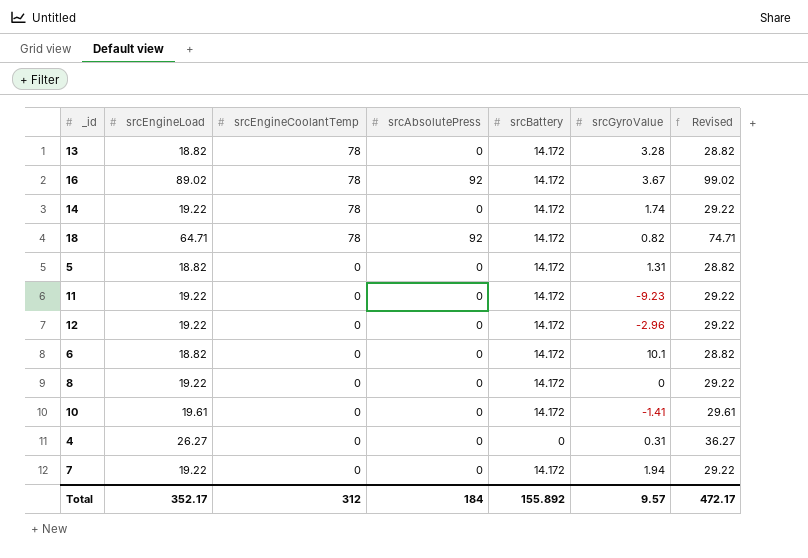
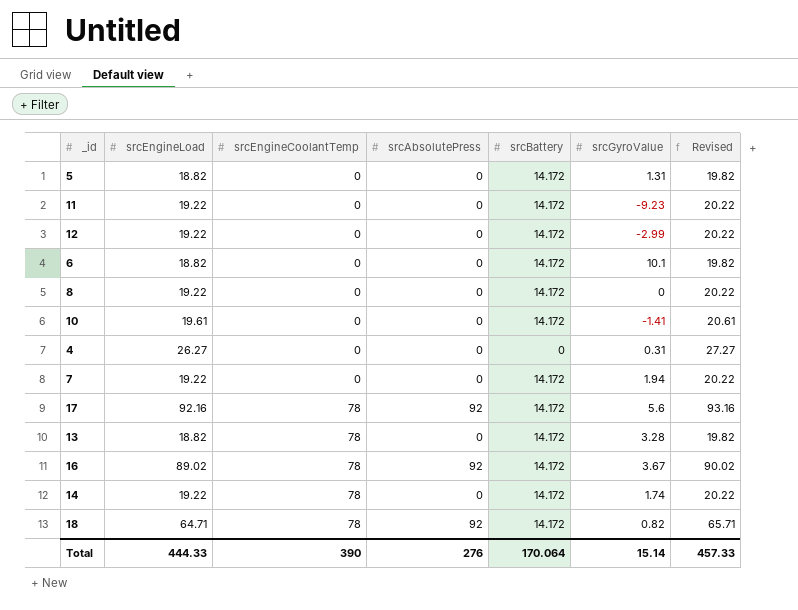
row order: srcEngineCoolantTemp descending -> srcEngineCoolantTemp ascending
column Revised | formula: [srcEngineLoad] + 10 -> [srcEngineLoad] + 1
12 | srcGyroValue: -2.96 -> -2.99
row 17: none -> 92.16 | 78 | 92 | 14.172 | 5.6 | 93.16
Total | srcEngineLoad: 352.17 -> 444.33
Total | srcEngineCoolantTemp: 312 -> 390
Total | srcAbsolutePress: 184 -> 276
Total | srcBattery: 155.892 -> 170.064
Total | srcGyroValue: 9.57 -> 15.14
Total | Revised: 472.17 -> 457.33

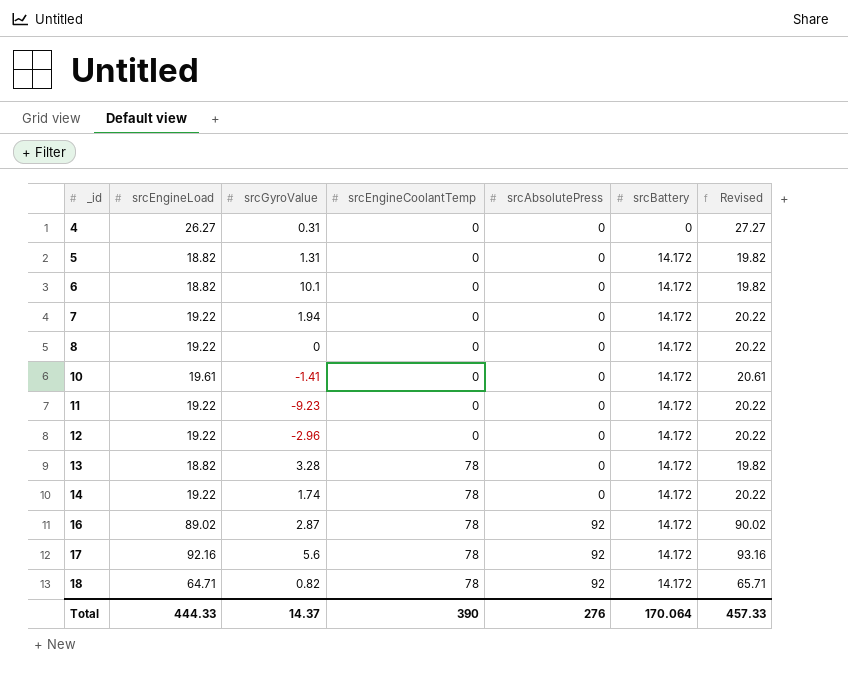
row order: srcEngineCoolantTemp ascending -> _id ascending
column srcGyroValue | position: 6 -> 3
12 | srcGyroValue: -2.99 -> -2.96
16 | srcGyroValue: 3.67 -> 2.87
Total | srcGyroValue: 15.14 -> 14.37

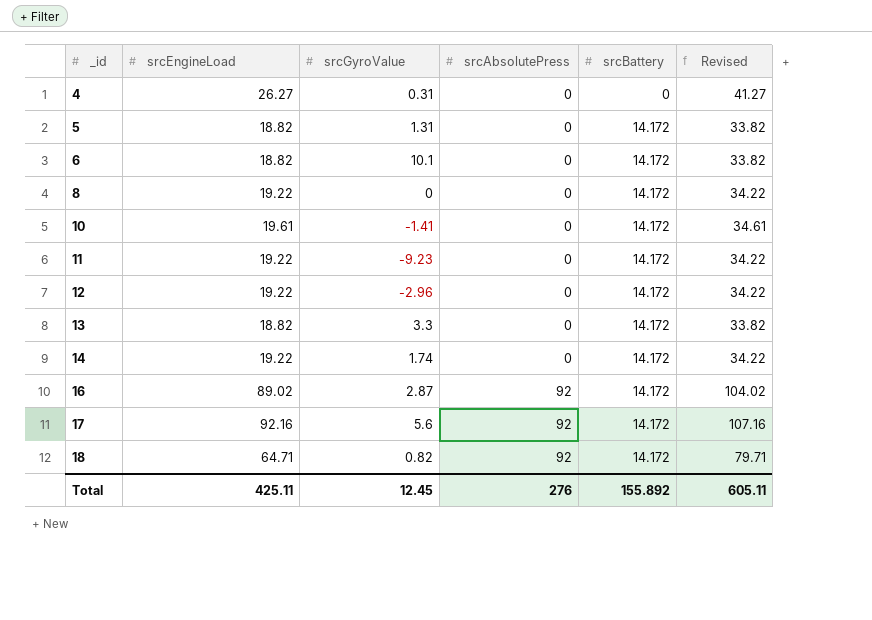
column srcEngineCoolantTemp | position: 4 -> none
column Revised | formula: [srcEngineLoad] + 1 -> [srcEngineLoad] + 15
row 7: 19.22 | 1.94 | 0 | 0 | 14.172 | 20.22 -> none
13 | srcGyroValue: 3.28 -> 3.3
Total | srcEngineLoad: 444.33 -> 425.11
Total | srcGyroValue: 14.37 -> 12.45
Total | srcBattery: 170.064 -> 155.892
Total | Revised: 457.33 -> 605.11

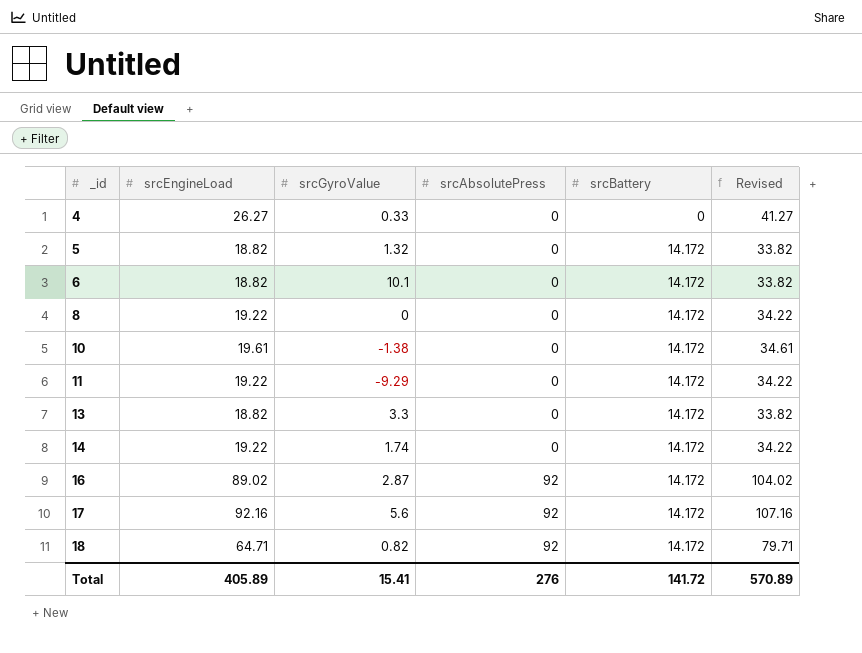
row 12: 19.22 | -2.96 | 0 | 14.172 | 34.22 -> none
4 | srcGyroValue: 0.31 -> 0.33
5 | srcGyroValue: 1.31 -> 1.32
10 | srcGyroValue: -1.41 -> -1.38
11 | srcGyroValue: -9.23 -> -9.29
Total | srcEngineLoad: 425.11 -> 405.89
Total | srcGyroValue: 12.45 -> 15.41
Total | srcBattery: 155.892 -> 141.72
Total | Revised: 605.11 -> 570.89

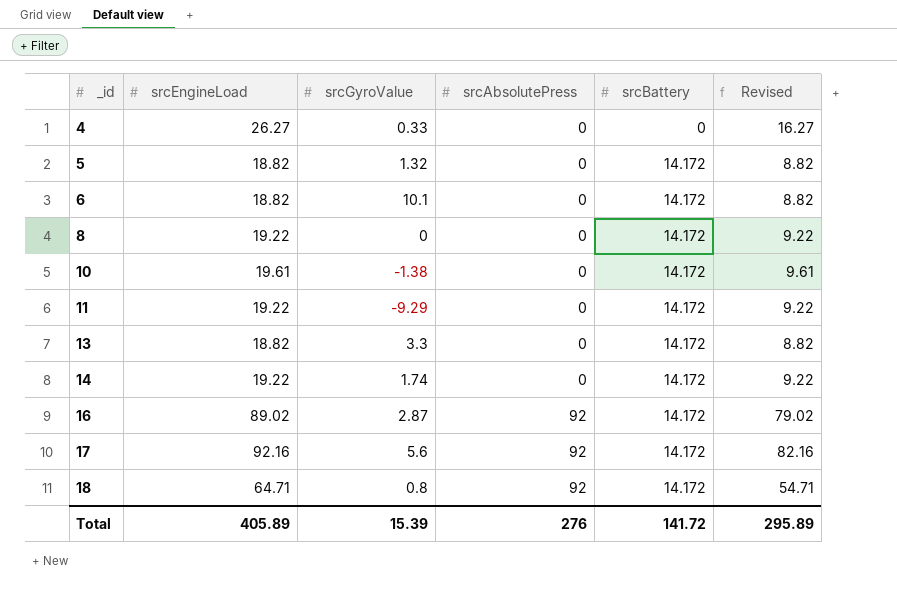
column Revised | formula: [srcEngineLoad] + 15 -> [srcEngineLoad] - 10
18 | srcGyroValue: 0.82 -> 0.8
Total | srcGyroValue: 15.41 -> 15.39
Total | Revised: 570.89 -> 295.89

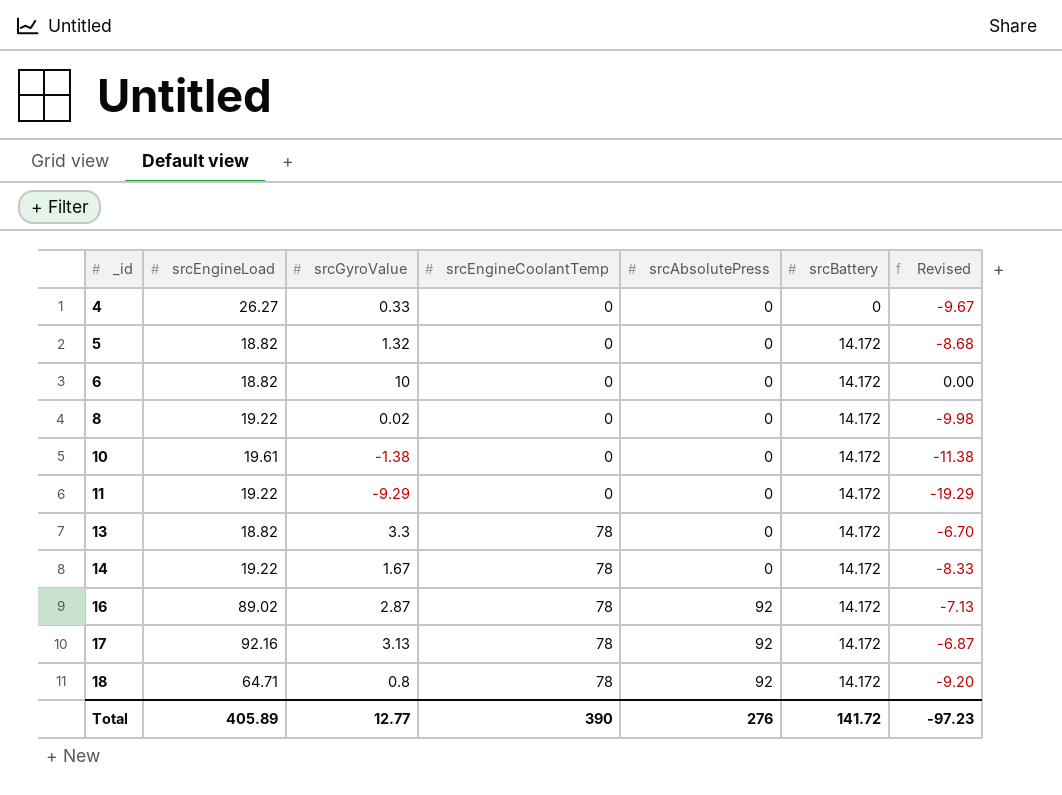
column srcEngineCoolantTemp | position: none -> 4
column Revised | formula: [srcEngineLoad] - 10 -> [srcGyroValue] - 10
6 | srcGyroValue: 10.1 -> 10
8 | srcGyroValue: 0 -> 0.02
14 | srcGyroValue: 1.74 -> 1.67
17 | srcGyroValue: 5.6 -> 3.13
Total | srcGyroValue: 15.39 -> 12.77
Total | Revised: 295.89 -> -97.23

